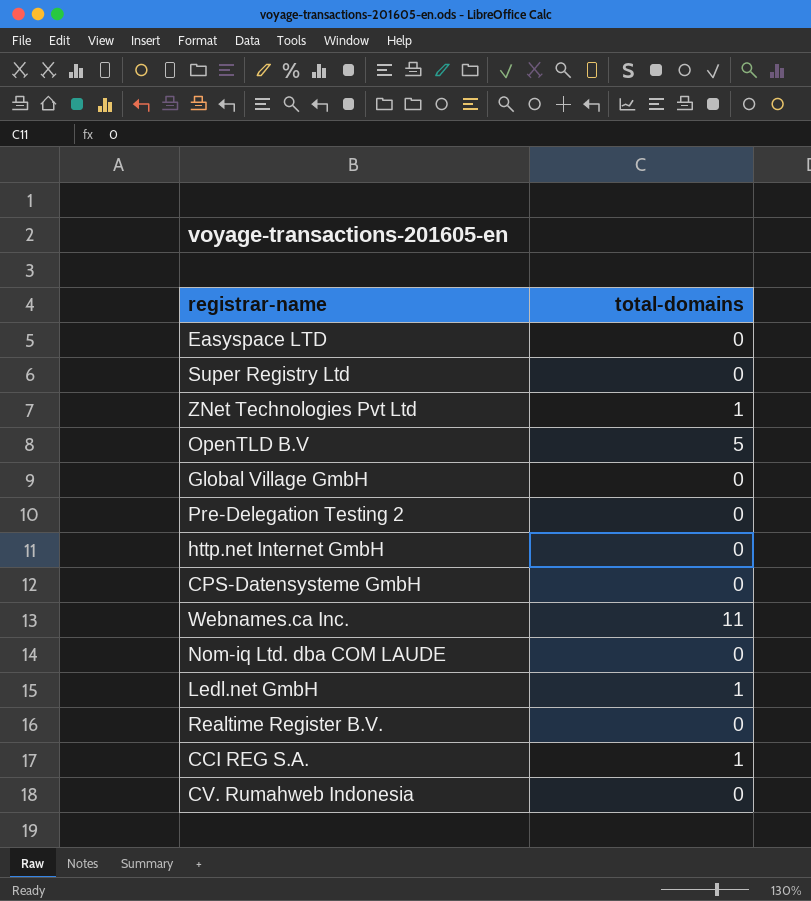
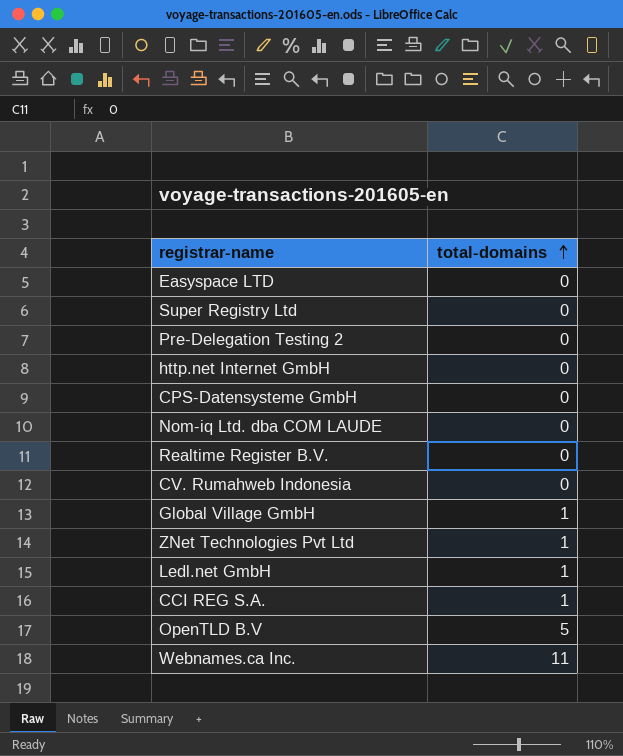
row order: none -> total-domains ascending
Global Village GmbH | total-domains: 0 -> 1

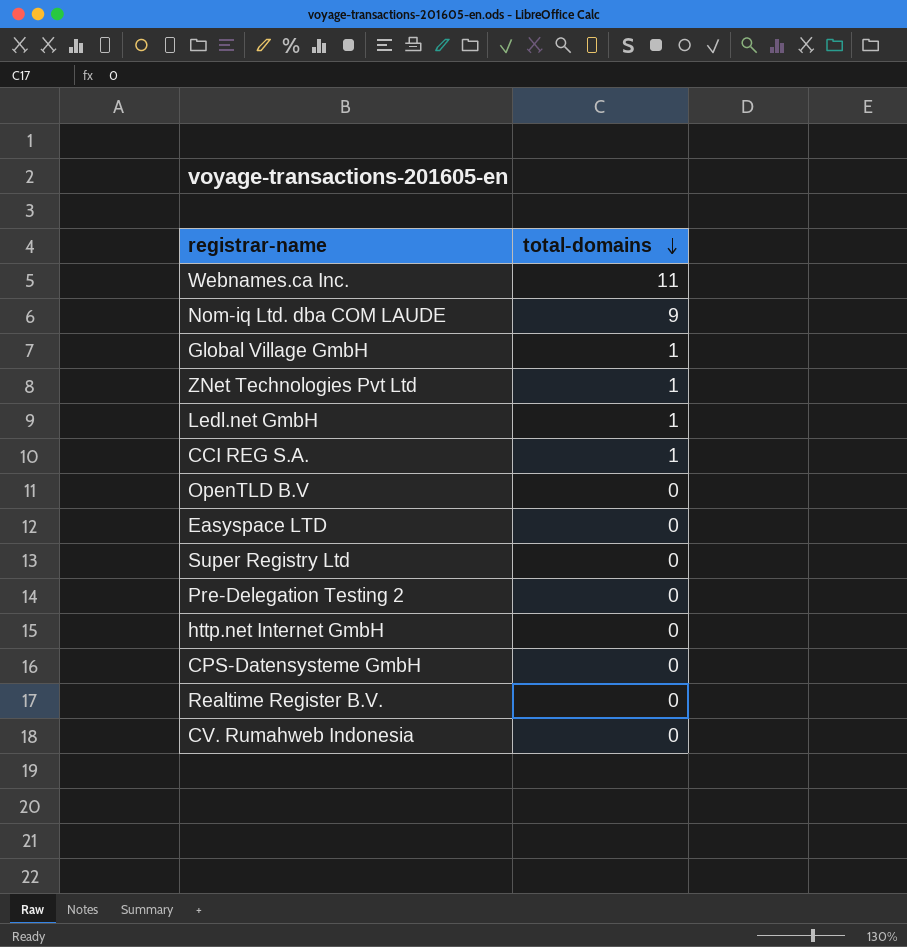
row order: total-domains ascending -> total-domains descending
Nom-iq Ltd. dba COM LAUDE | total-domains: 0 -> 9
OpenTLD B.V | total-domains: 5 -> 0

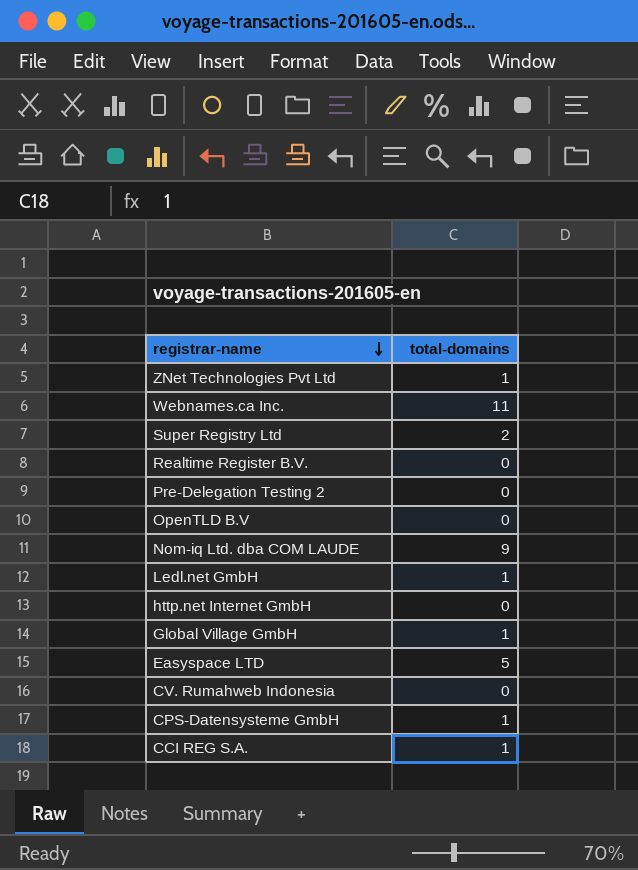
row order: total-domains descending -> registrar-name descending
Super Registry Ltd | total-domains: 0 -> 2
Easyspace LTD | total-domains: 0 -> 5
CPS-Datensysteme GmbH | total-domains: 0 -> 1

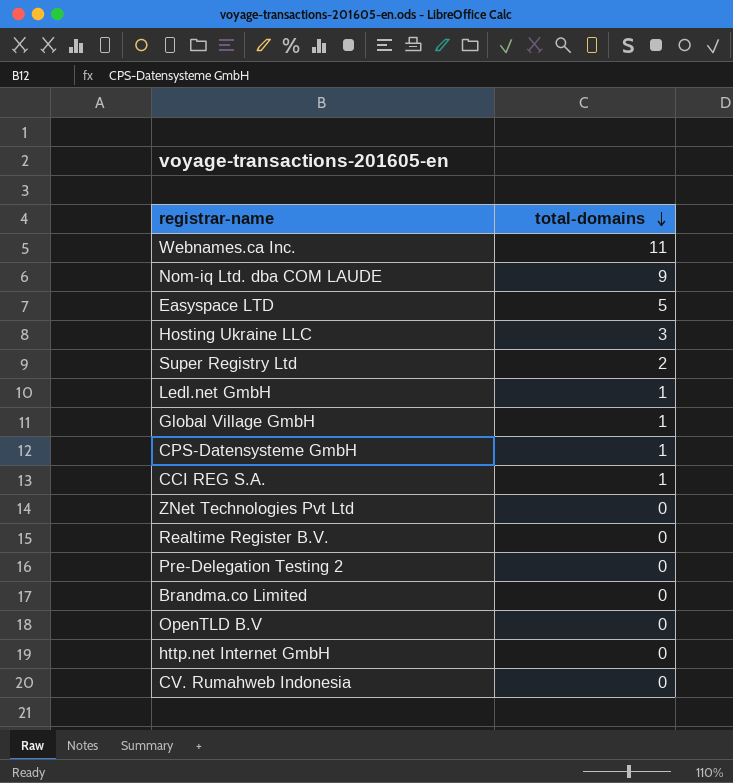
row order: registrar-name descending -> total-domains descending
row Hosting Ukraine LLC: none -> 3
ZNet Technologies Pvt Ltd | total-domains: 1 -> 0
row Brandma.co Limited: none -> 0

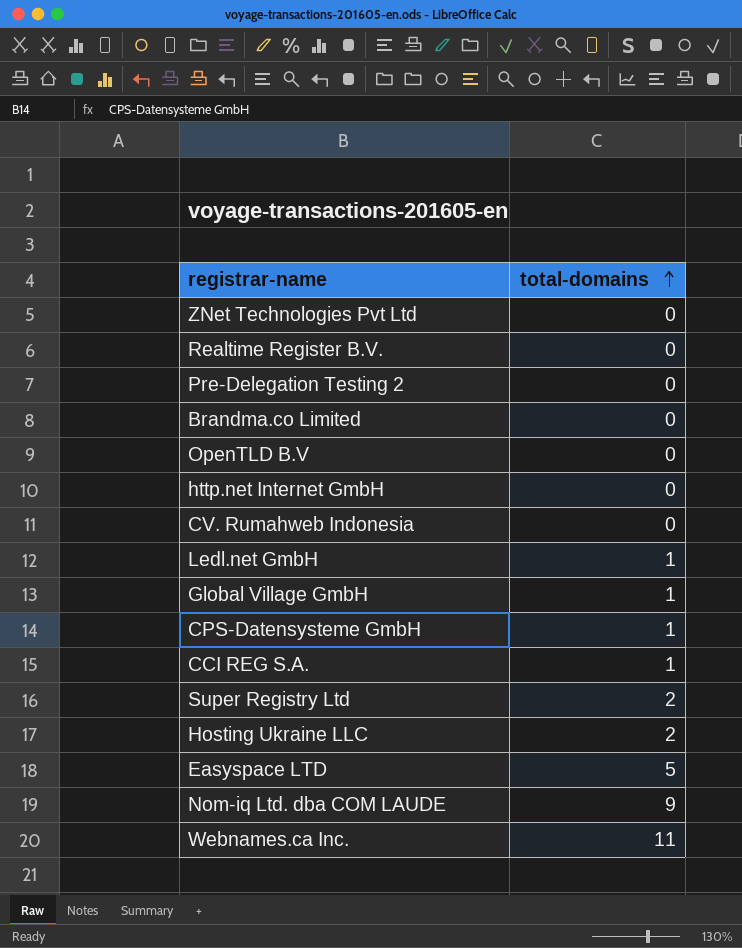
row order: total-domains descending -> total-domains ascending
Hosting Ukraine LLC | total-domains: 3 -> 2

